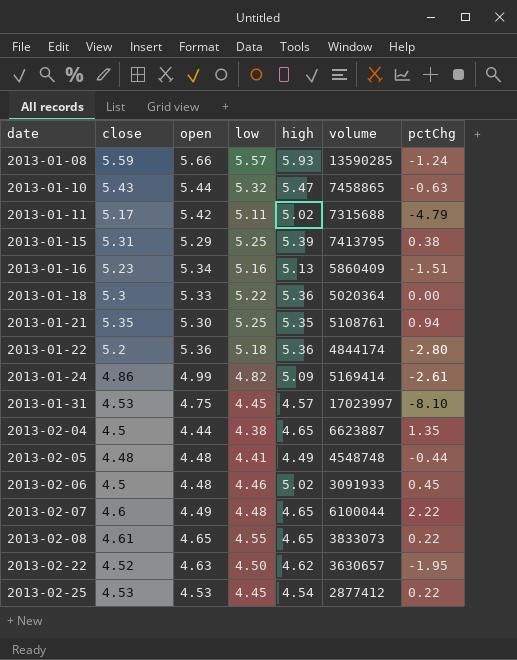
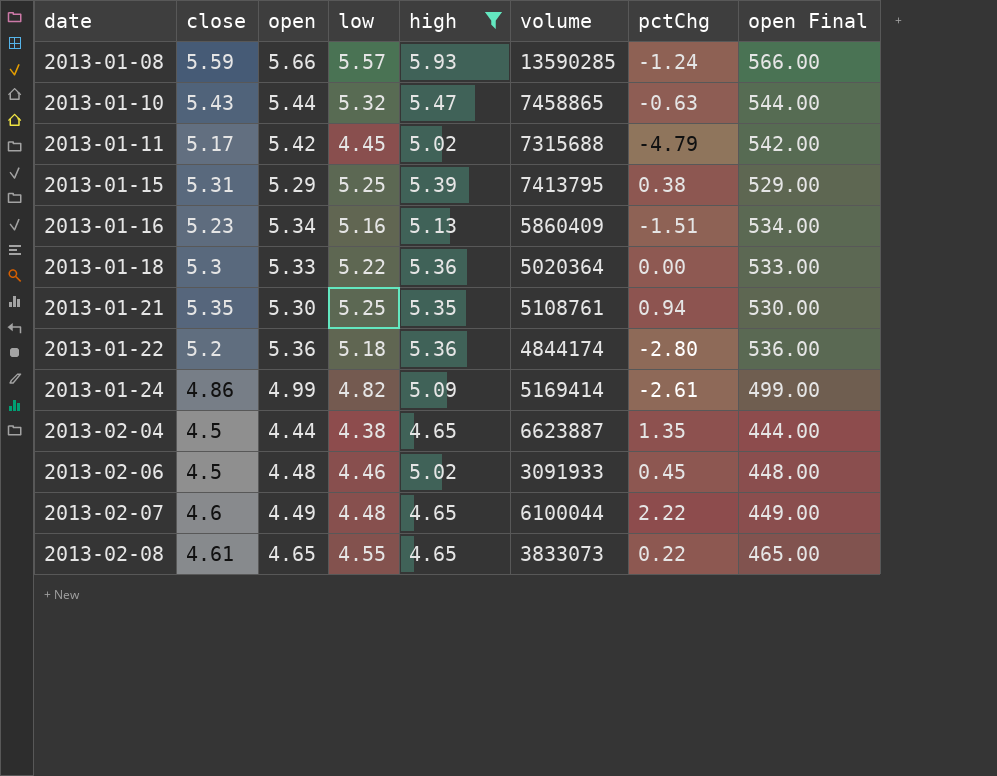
filter: none -> high >= 4.65
column open Final | formula: none -> [open] * 100
2013-01-11 | low: 5.11 -> 4.45

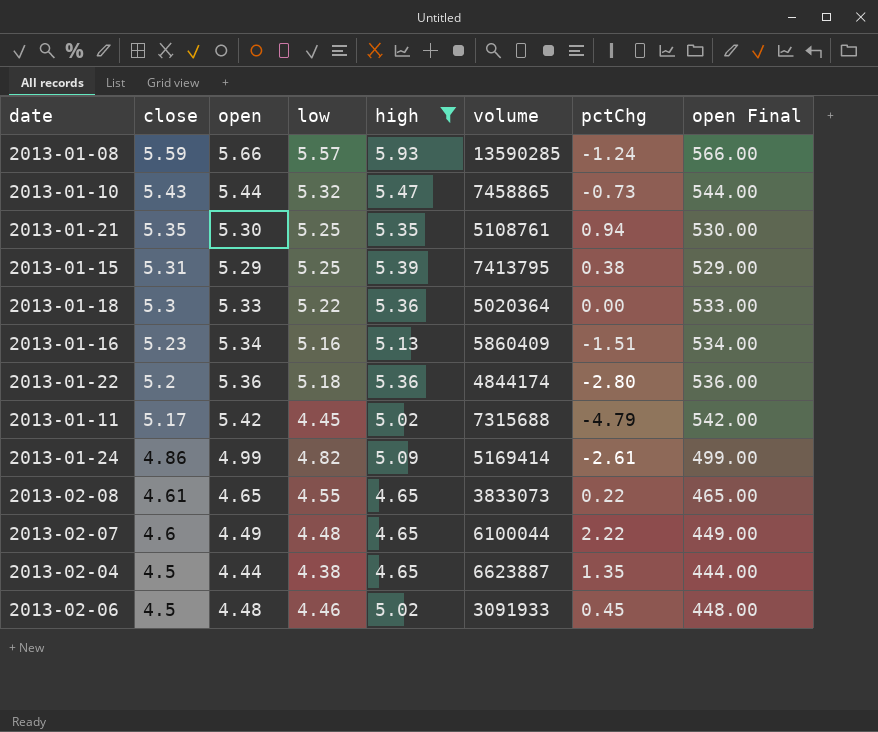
row order: date ascending -> close descending
2013-01-10 | pctChg: -0.63 -> -0.73

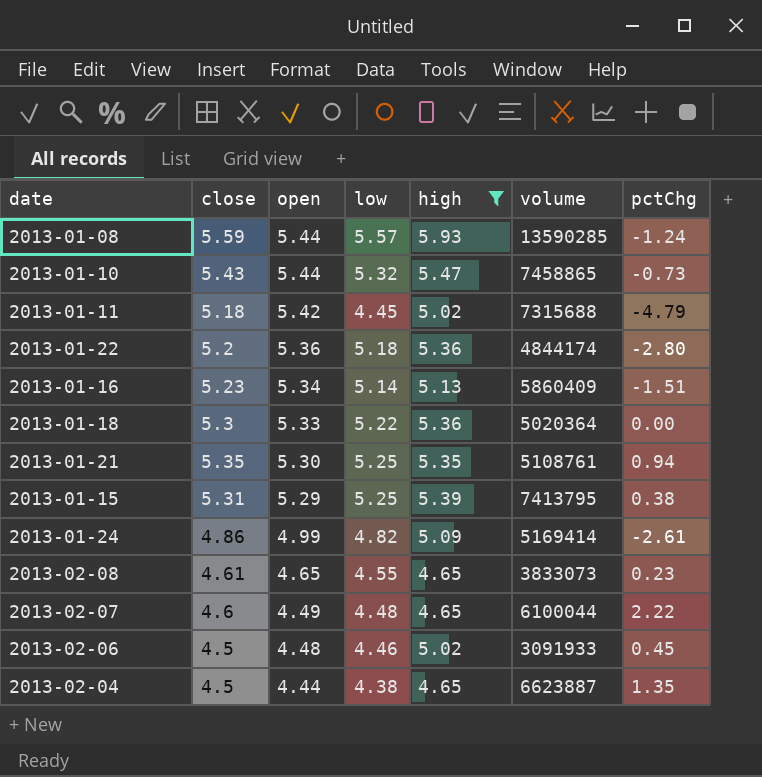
row order: close descending -> open descending
column open Final | formula: [open] * 100 -> none
2013-01-08 | open: 5.66 -> 5.44
2013-01-11 | close: 5.17 -> 5.18
2013-01-16 | low: 5.16 -> 5.14
2013-02-08 | pctChg: 0.22 -> 0.23

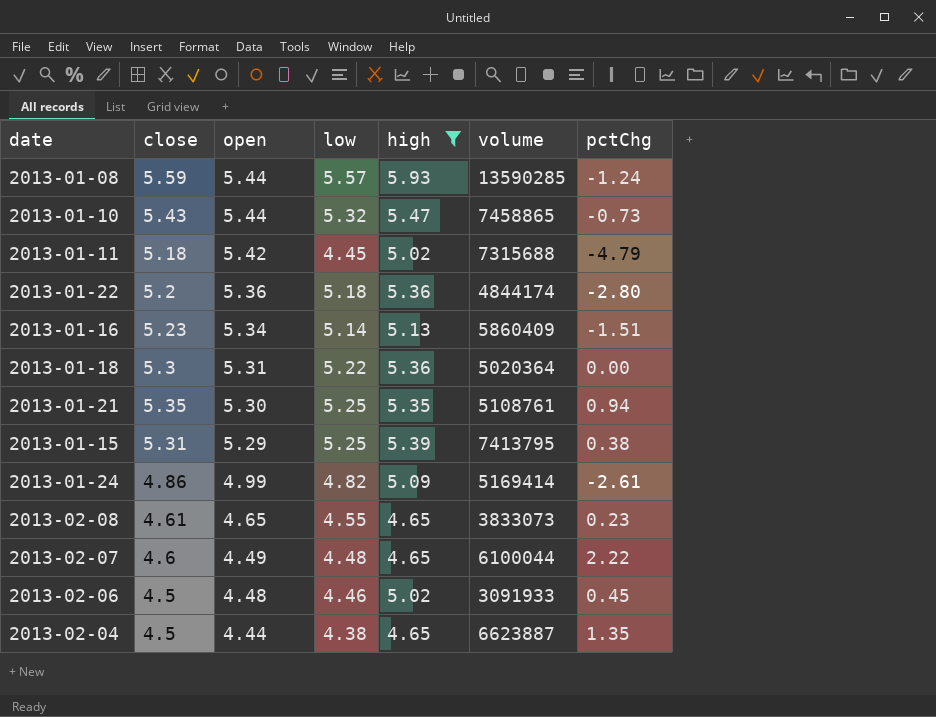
2013-01-18 | open: 5.33 -> 5.31

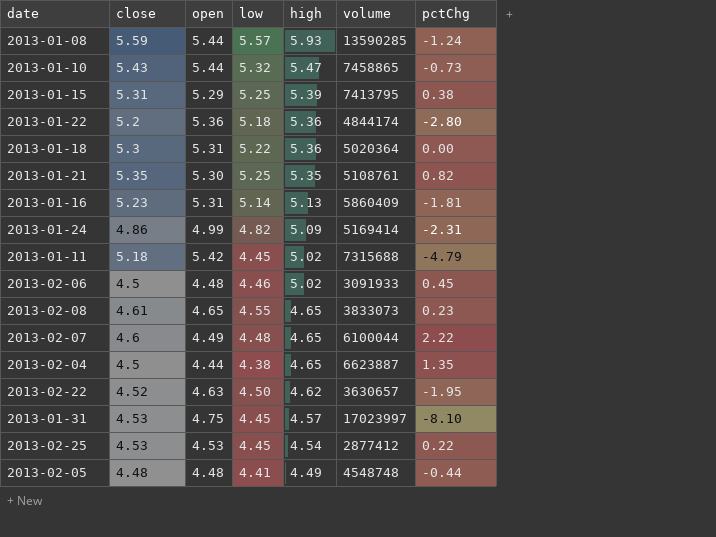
filter: high >= 4.65 -> none
row order: open descending -> high descending
2013-01-21 | pctChg: 0.94 -> 0.82
2013-01-16 | open: 5.34 -> 5.31
2013-01-16 | pctChg: -1.51 -> -1.81
2013-01-24 | pctChg: -2.61 -> -2.31

